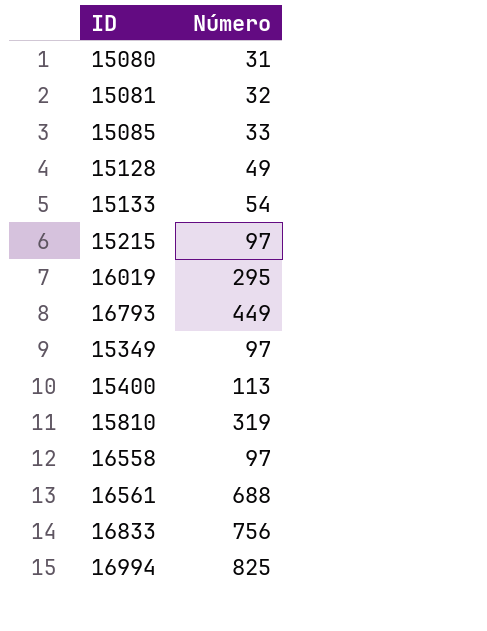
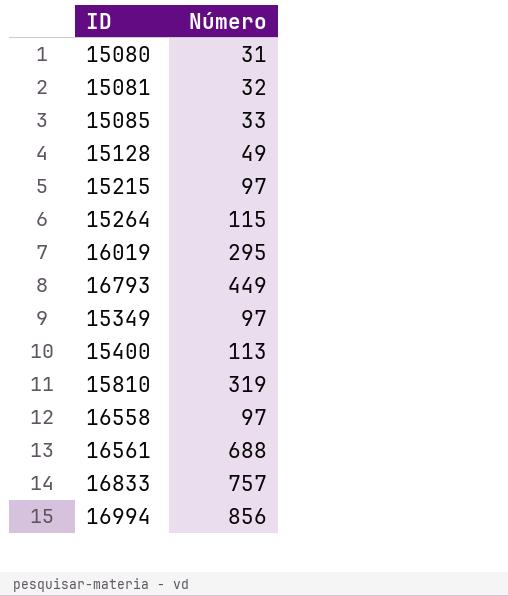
row 15133: 54 -> none
row 15264: none -> 115
16833 | Número: 756 -> 757
16994 | Número: 825 -> 856

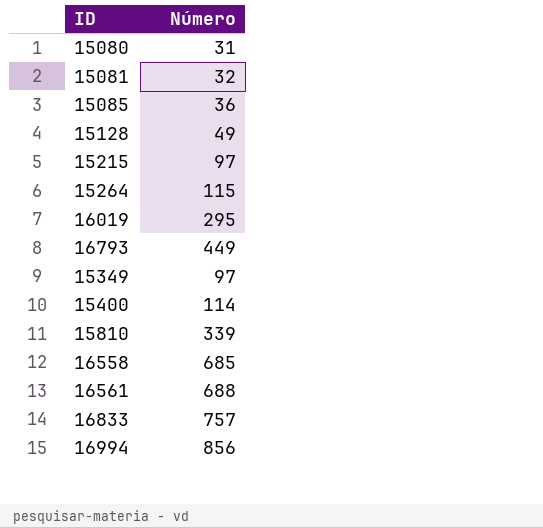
15085 | Número: 33 -> 36
15400 | Número: 113 -> 114
15810 | Número: 319 -> 339
16558 | Número: 97 -> 685

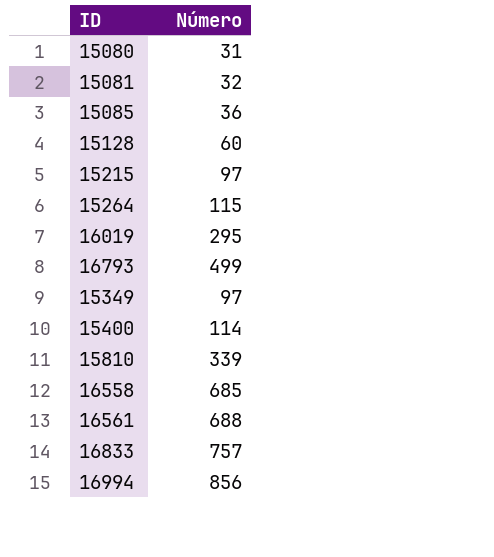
15128 | Número: 49 -> 60
16793 | Número: 449 -> 499

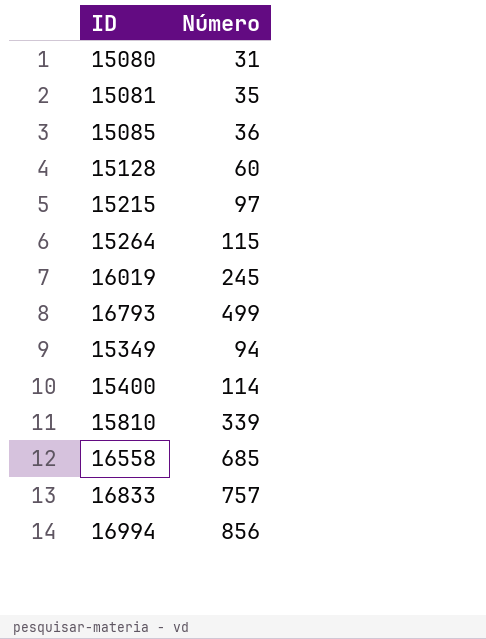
row 16561: 688 -> none
15081 | Número: 32 -> 35
16019 | Número: 295 -> 245
15349 | Número: 97 -> 94

